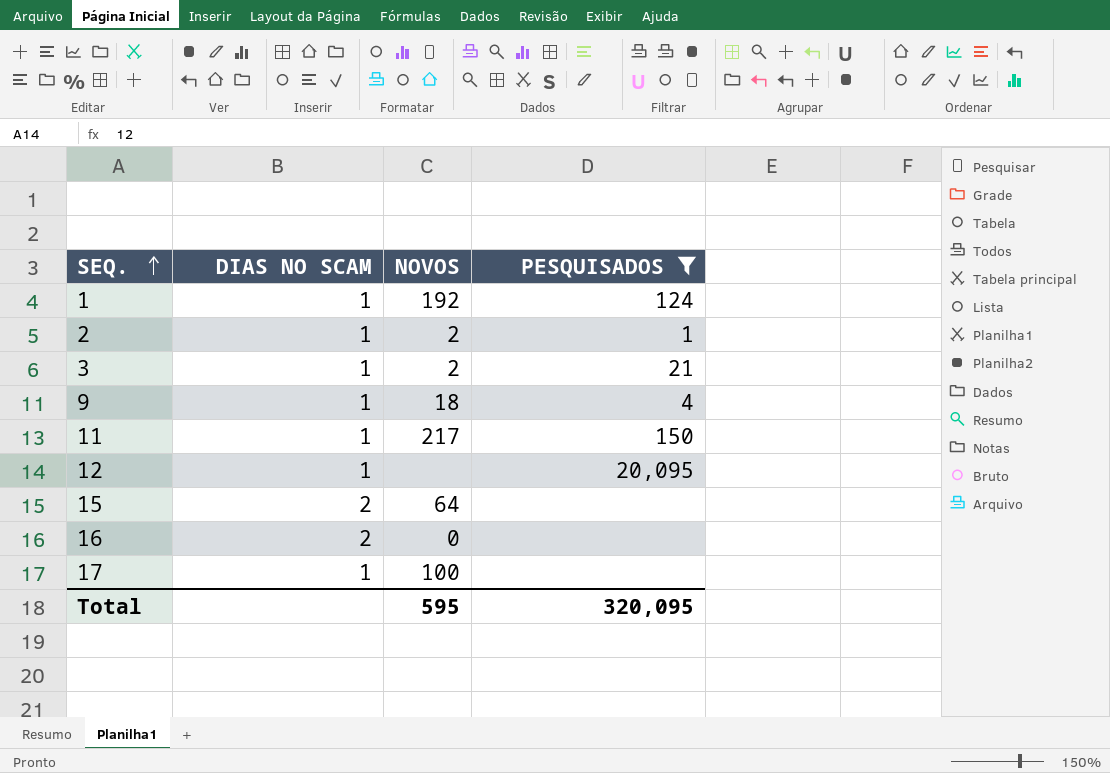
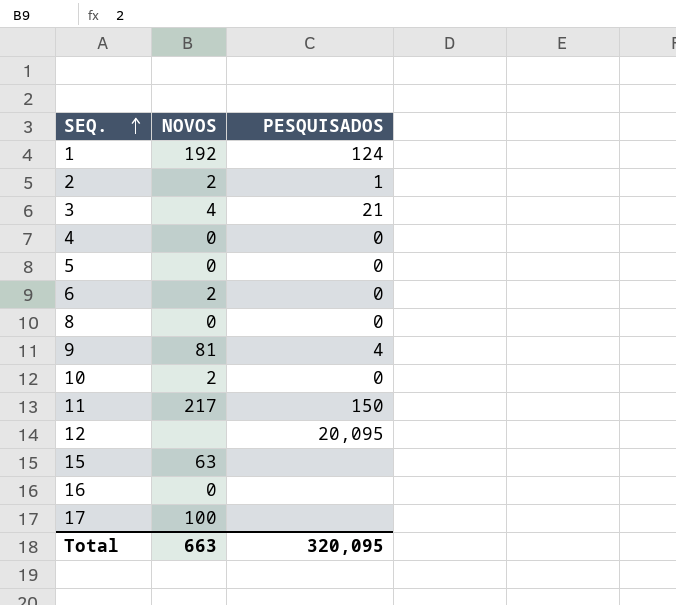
filter: PESQUISADOS != 0 -> none
column DIAS NO SCAM | position: 2 -> none
3 | NOVOS: 2 -> 4
9 | NOVOS: 18 -> 81
15 | NOVOS: 64 -> 63
Total | NOVOS: 595 -> 663

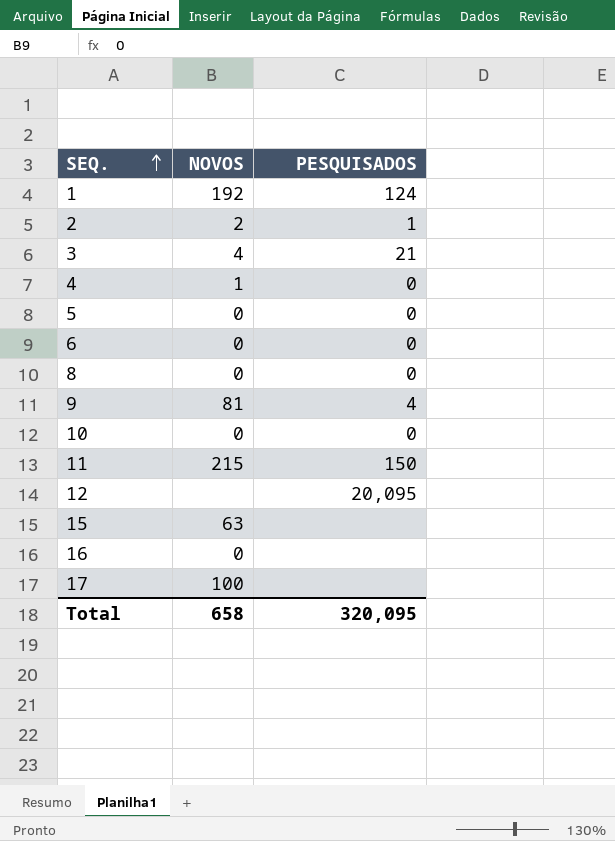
4 | NOVOS: 0 -> 1
6 | NOVOS: 2 -> 0
10 | NOVOS: 2 -> 0
11 | NOVOS: 217 -> 215
Total | NOVOS: 663 -> 658

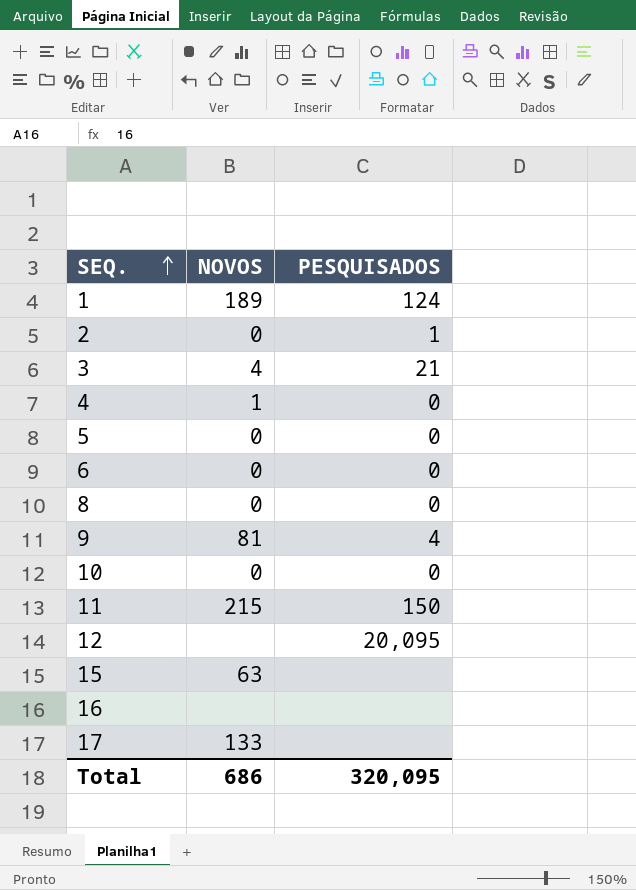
1 | NOVOS: 192 -> 189
2 | NOVOS: 2 -> 0
16 | NOVOS: 0 -> none
17 | NOVOS: 100 -> 133
Total | NOVOS: 658 -> 686

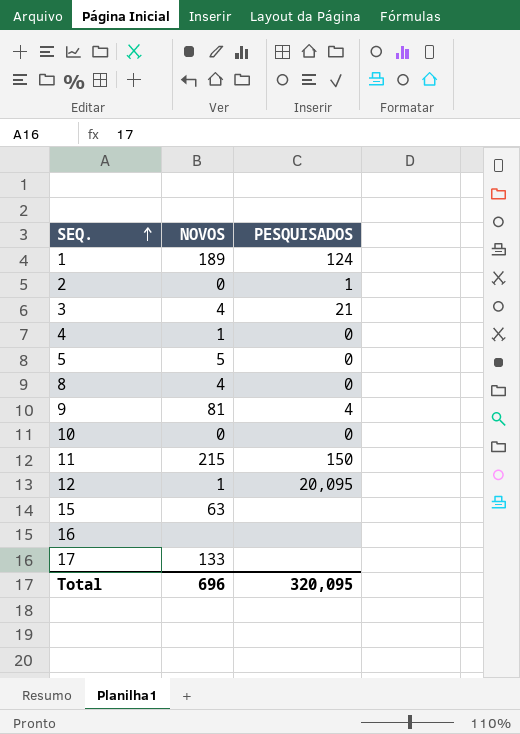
row 6: 0 | 0 -> none
5 | NOVOS: 0 -> 5
8 | NOVOS: 0 -> 4
12 | NOVOS: none -> 1
Total | NOVOS: 686 -> 696

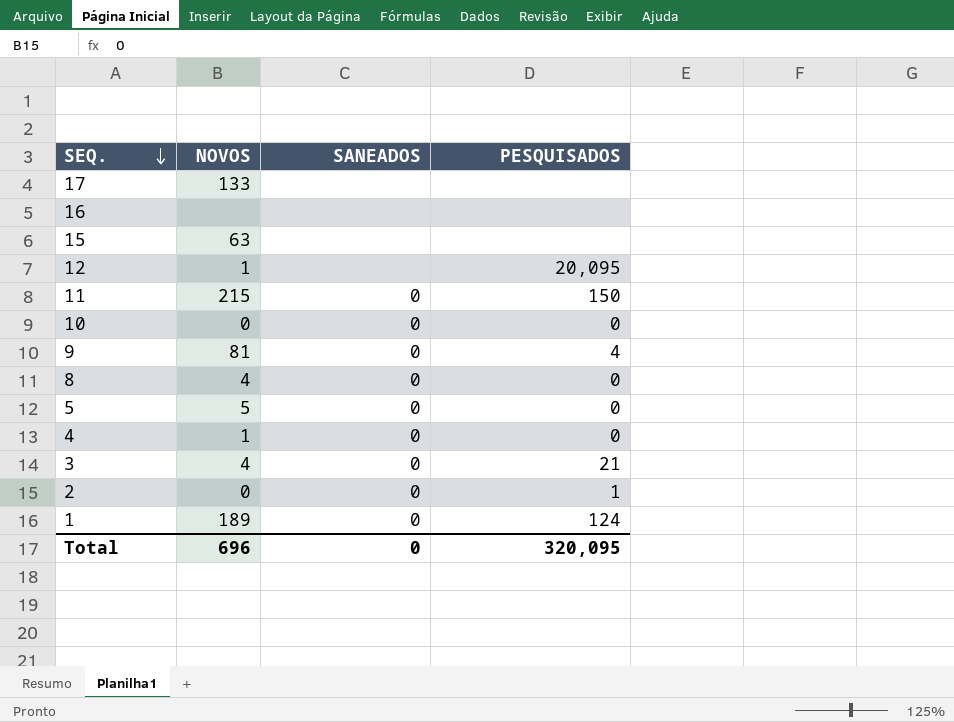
row order: SEQ. ascending -> SEQ. descending
column SANEADOS | position: none -> 3

